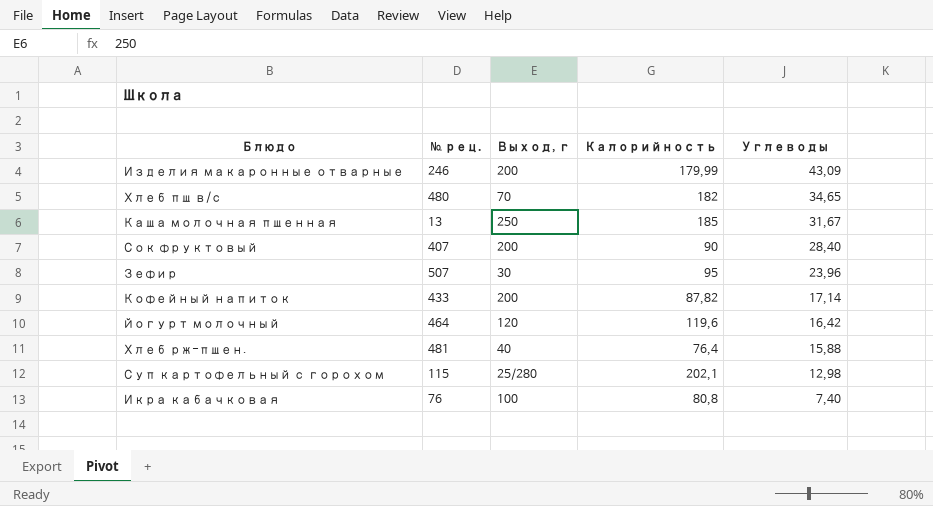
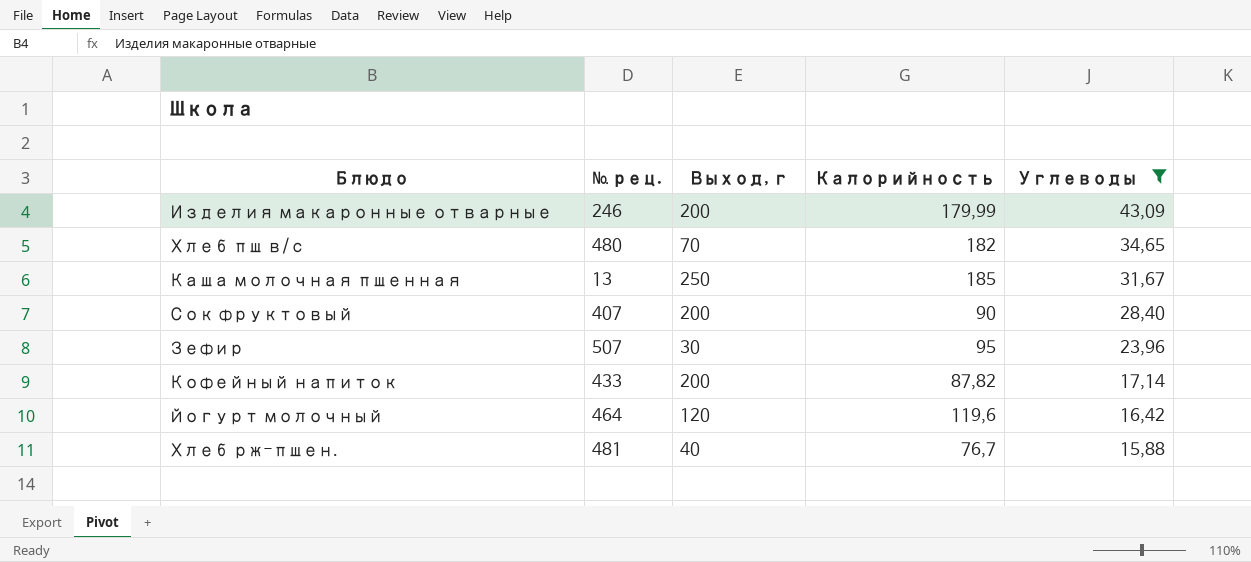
filter: none -> Углеводы >= 15,88
Хлеб рж-пшен. | Калорийность: 76,4 -> 76,7

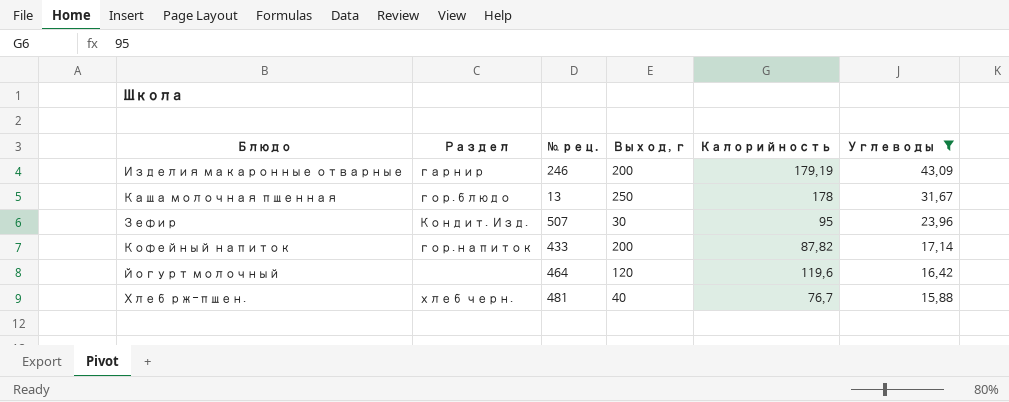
column Раздел | position: none -> 2
row Хлеб пш в/с: 480 | 70 | 182 | 34,65 -> none
row Сок фруктовый: 407 | 200 | 90 | 28,40 -> none
Изделия макаронные отварные | Калорийность: 179,99 -> 179,19
Каша молочная пшенная | Калорийность: 185 -> 178

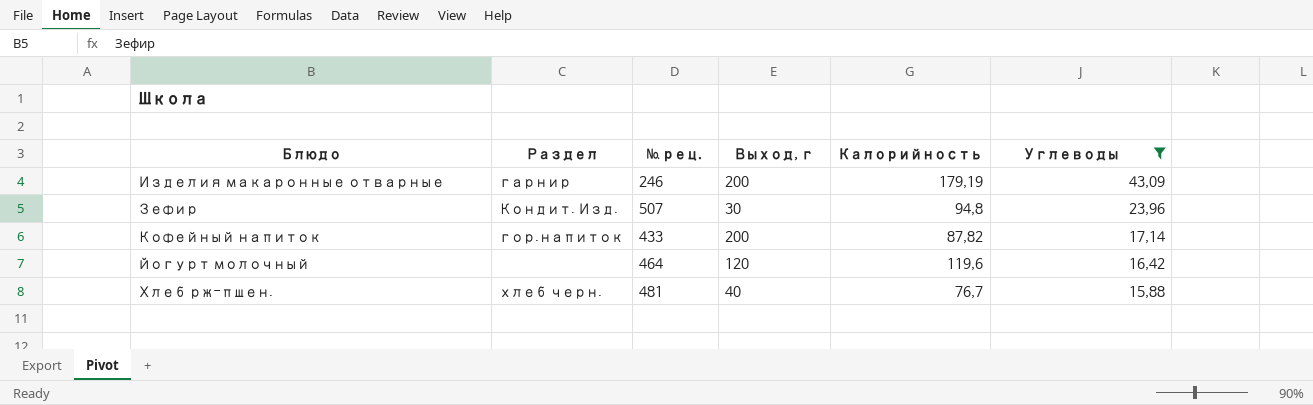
row Каша молочная пшенная: гор.блюдо | 13 | 250 | 178 | 31,67 -> none
Зефир | Калорийность: 95 -> 94,8

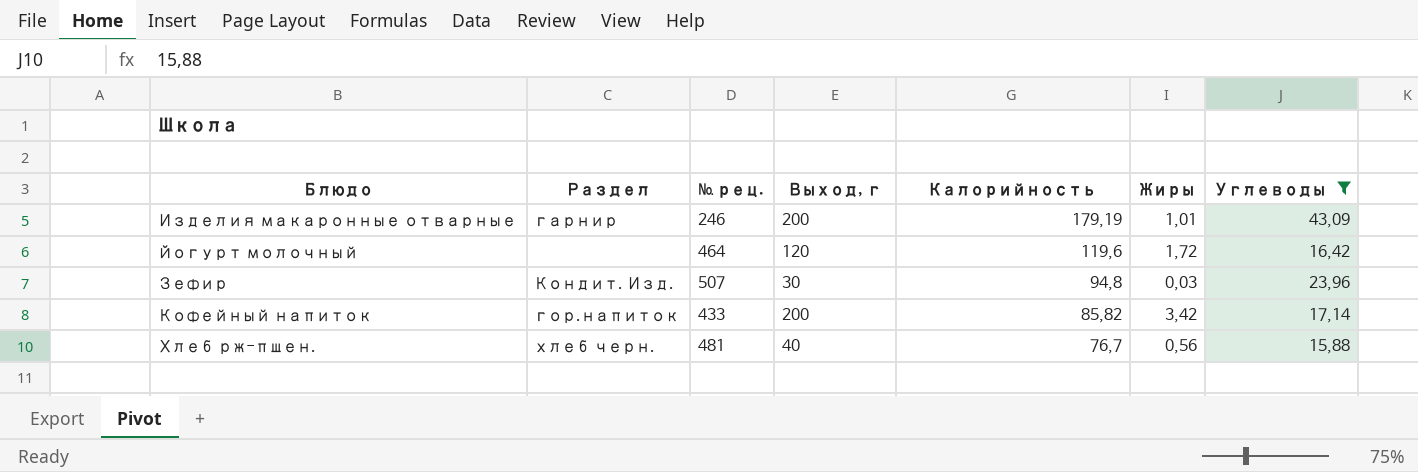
row order: Углеводы descending -> Калорийность descending
column Жиры | position: none -> 6
Кофейный напиток | Калорийность: 87,82 -> 85,82

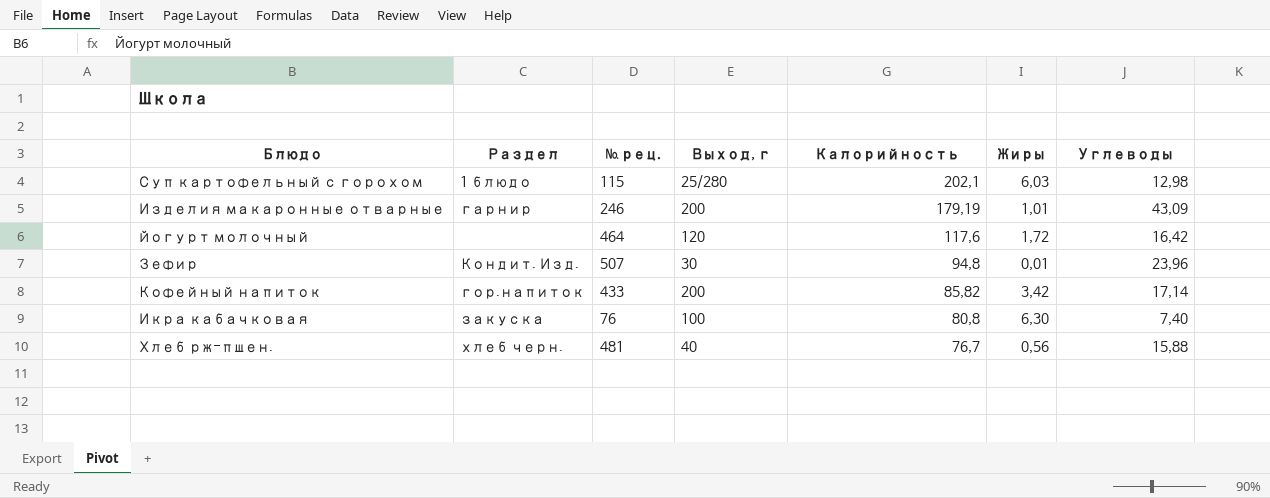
filter: Углеводы >= 15,88 -> none
Йогурт молочный | Калорийность: 119,6 -> 117,6
Зефир | Жиры: 0,03 -> 0,01

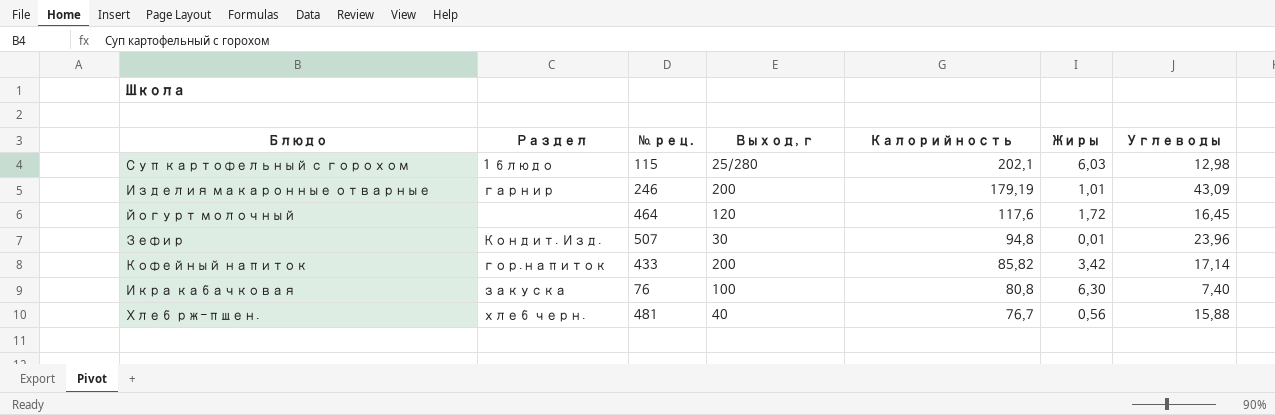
Йогурт молочный | Углеводы: 16,42 -> 16,45

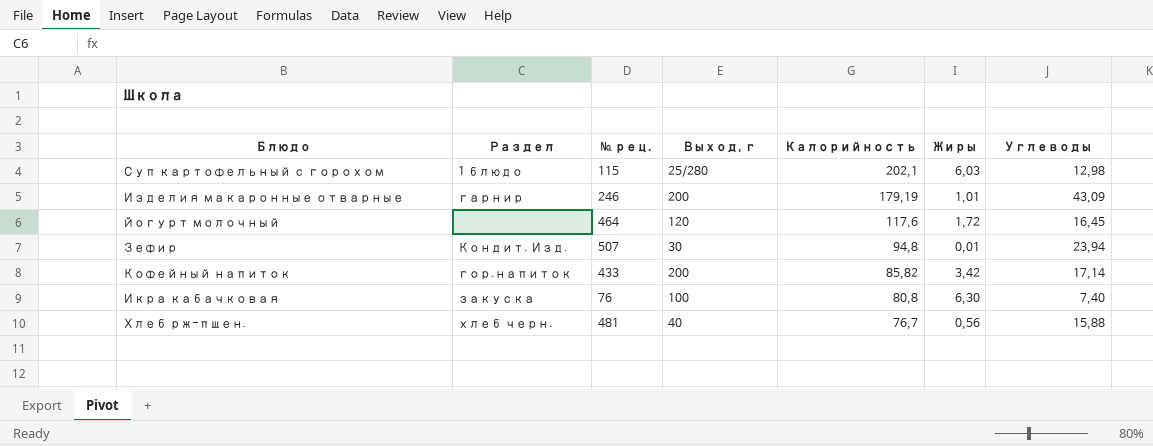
Зефир | Углеводы: 23,96 -> 23,94

